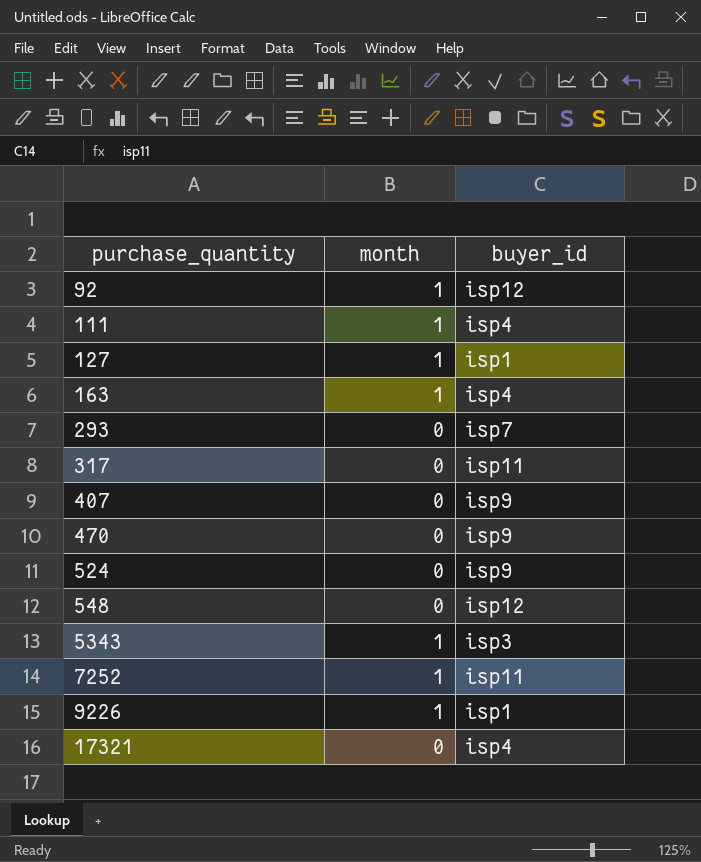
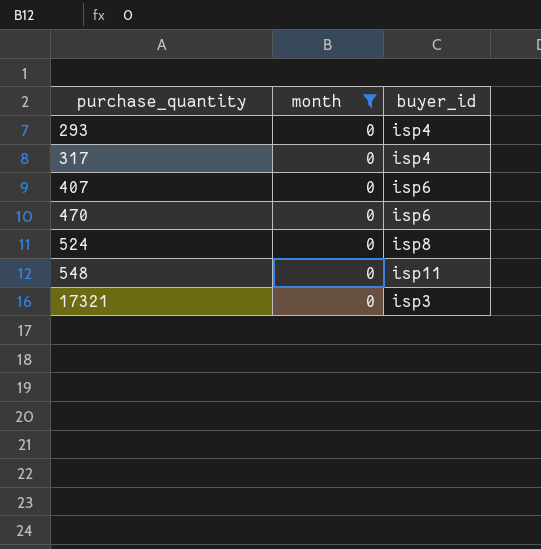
filter: none -> month = 0
293 | buyer_id: isp7 -> isp4
317 | buyer_id: isp11 -> isp4
407 | buyer_id: isp9 -> isp6
470 | buyer_id: isp9 -> isp6
524 | buyer_id: isp9 -> isp8
548 | buyer_id: isp12 -> isp11
17321 | buyer_id: isp4 -> isp3

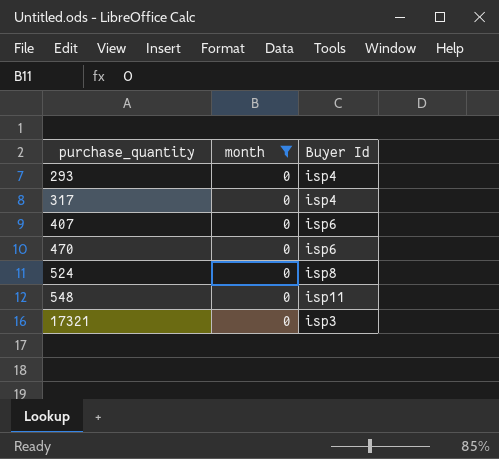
column name: buyer_id -> Buyer Id

